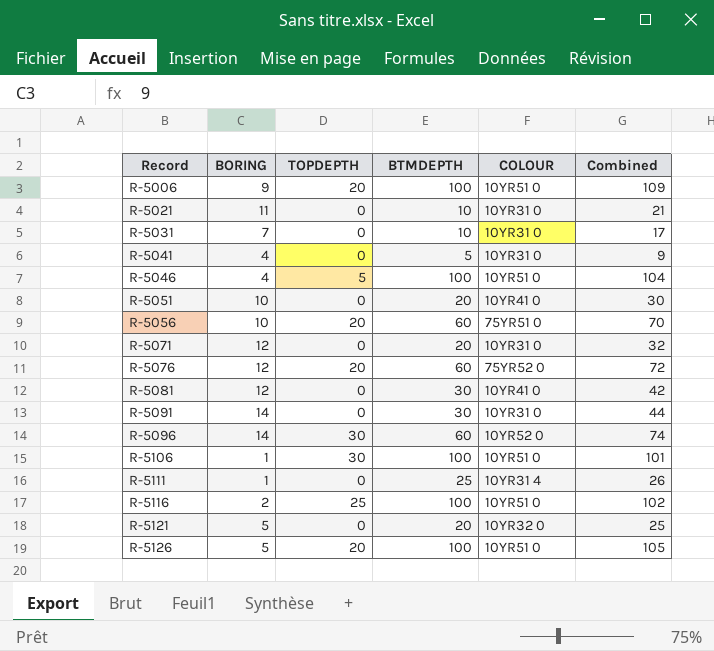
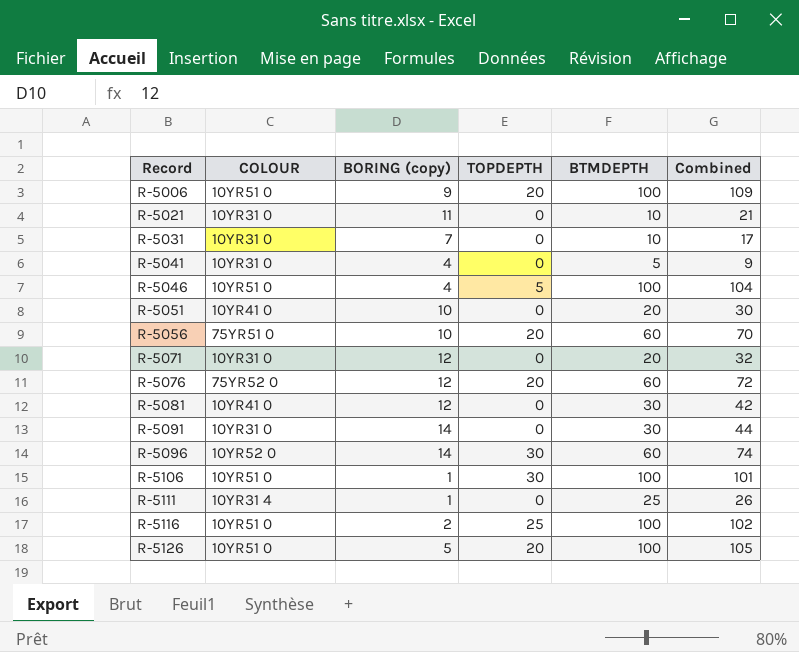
column COLOUR | position: 5 -> 2
column name: BORING -> BORING (copy)
row R-5121: 5 | 0 | 20 | 10YR32 0 | 25 -> none

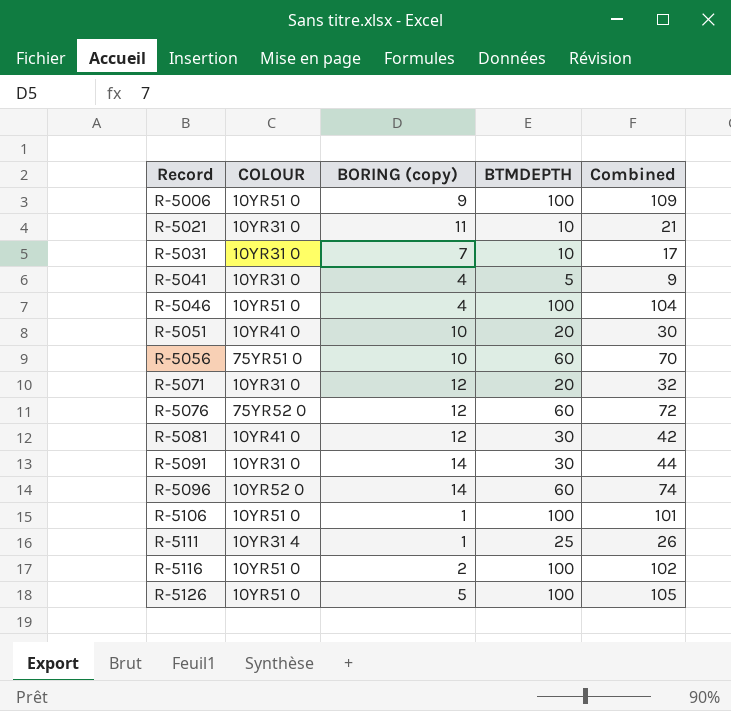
column TOPDEPTH | position: 4 -> none

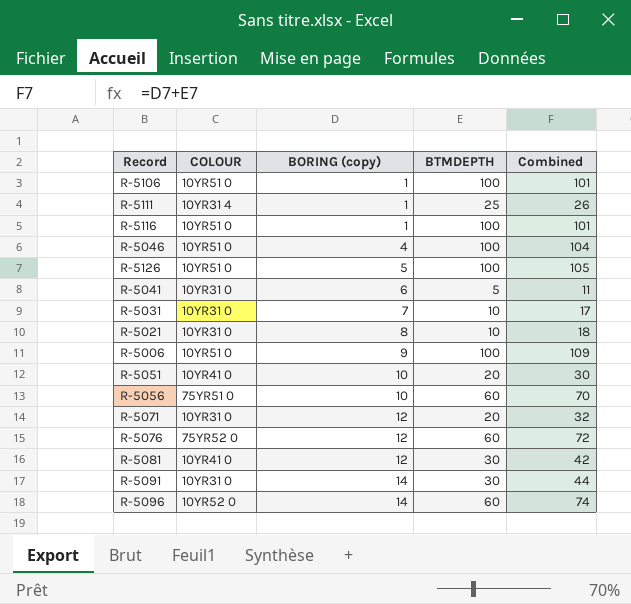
row order: Record ascending -> BORING (copy) ascending
R-5116 | BORING (copy): 2 -> 1
R-5116 | Combined: 102 -> 101
R-5041 | BORING (copy): 4 -> 6
R-5041 | Combined: 9 -> 11
R-5021 | BORING (copy): 11 -> 8
R-5021 | Combined: 21 -> 18

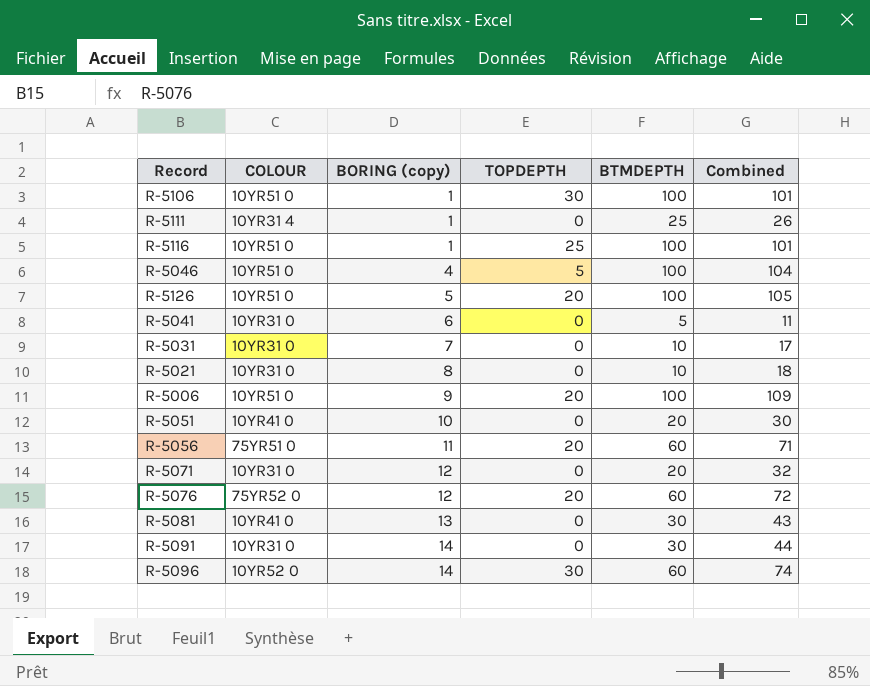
column TOPDEPTH | position: none -> 4
R-5056 | BORING (copy): 10 -> 11
R-5056 | Combined: 70 -> 71
R-5081 | BORING (copy): 12 -> 13
R-5081 | Combined: 42 -> 43

